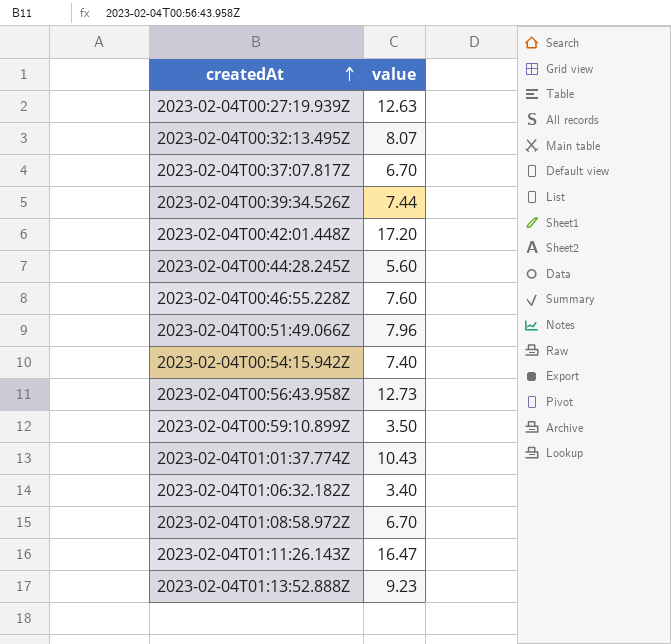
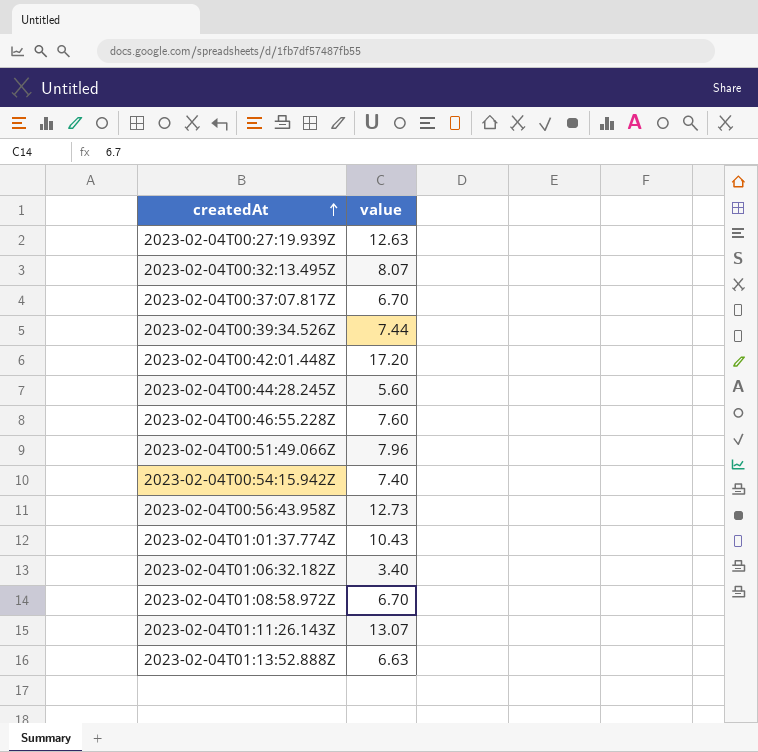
row 2023-02-04T00:59:10.899Z: 3.50 -> none
2023-02-04T01:11:26.143Z | value: 16.47 -> 13.07
2023-02-04T01:13:52.888Z | value: 9.23 -> 6.63

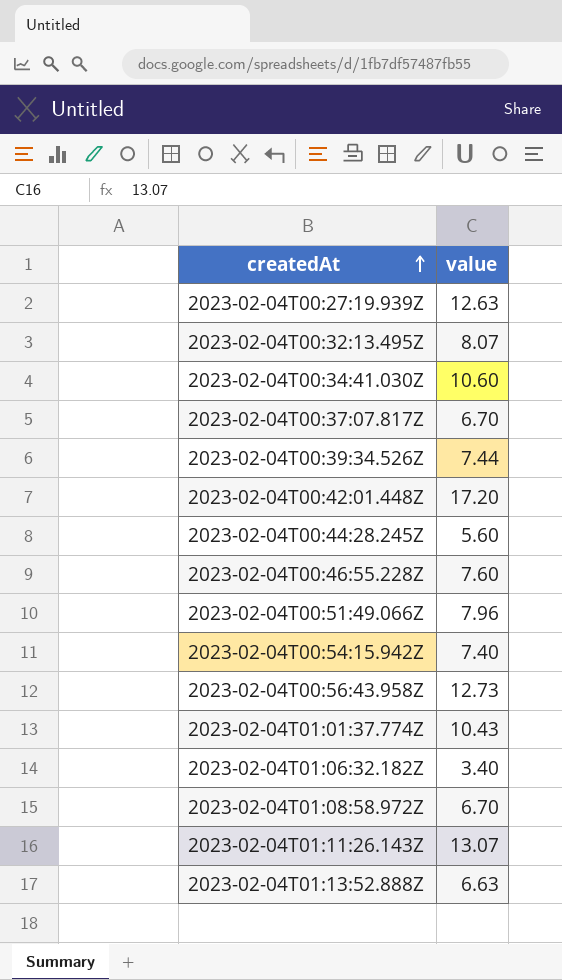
row 2023-02-04T00:34:41.030Z: none -> 10.60

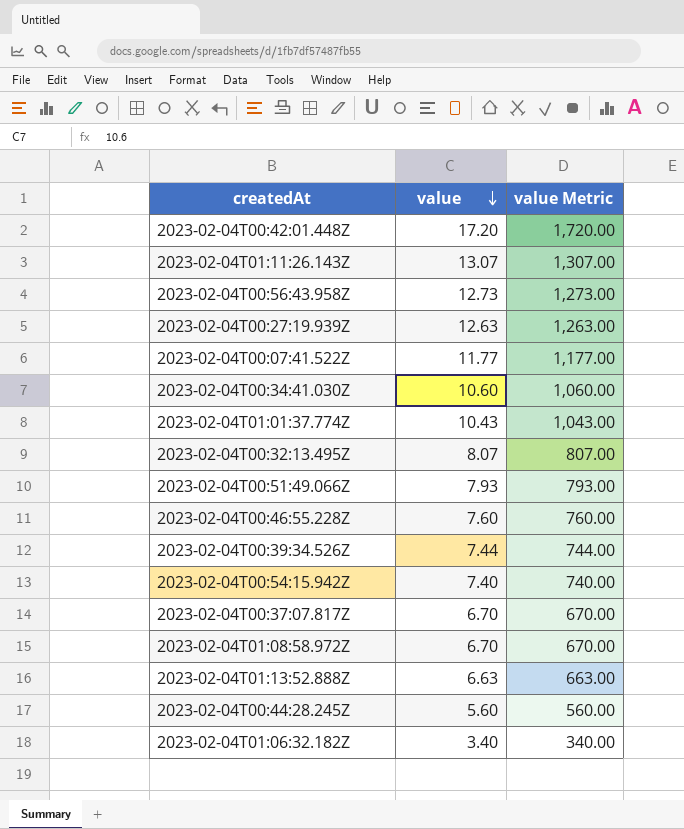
row order: createdAt ascending -> value descending
column value Metric | formula: none -> [value] * 100
row 2023-02-04T00:07:41.522Z: none -> 11.77 | 1,177.00
2023-02-04T00:51:49.066Z | value: 7.96 -> 7.93

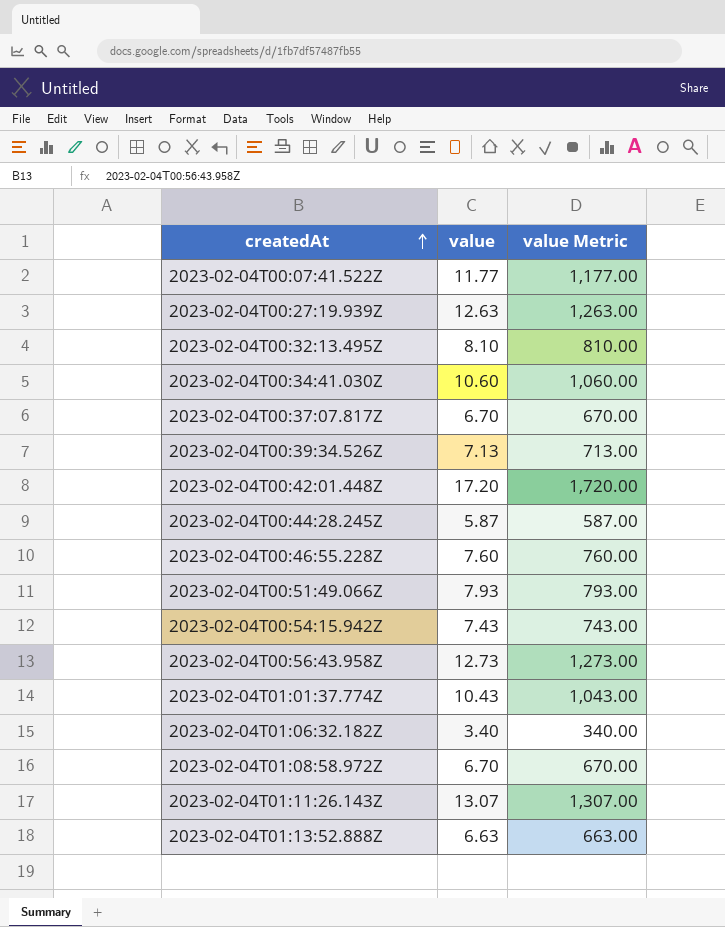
row order: value descending -> createdAt ascending
2023-02-04T00:32:13.495Z | value: 8.07 -> 8.10
2023-02-04T00:32:13.495Z | value Metric: 807.00 -> 810.00
2023-02-04T00:39:34.526Z | value: 7.44 -> 7.13
2023-02-04T00:39:34.526Z | value Metric: 744.00 -> 713.00
2023-02-04T00:44:28.245Z | value: 5.60 -> 5.87
2023-02-04T00:44:28.245Z | value Metric: 560.00 -> 587.00
2023-02-04T00:54:15.942Z | value: 7.40 -> 7.43
2023-02-04T00:54:15.942Z | value Metric: 740.00 -> 743.00

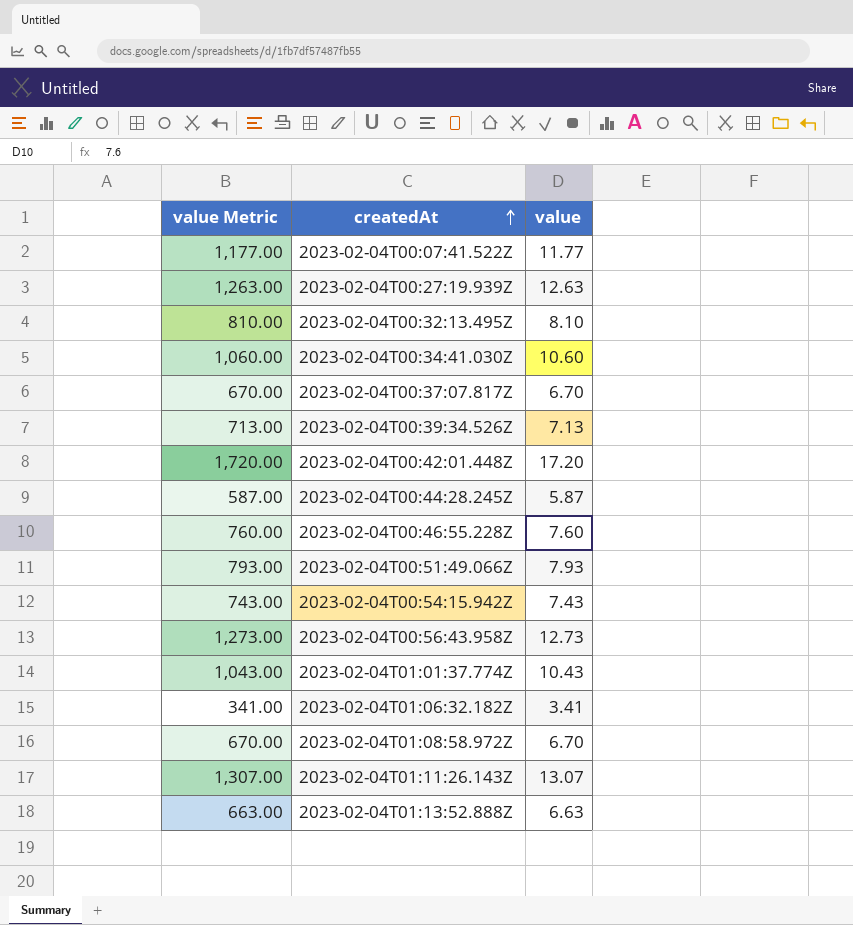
column value Metric | position: 3 -> 1
2023-02-04T01:06:32.182Z | value Metric: 340.00 -> 341.00
2023-02-04T01:06:32.182Z | value: 3.40 -> 3.41

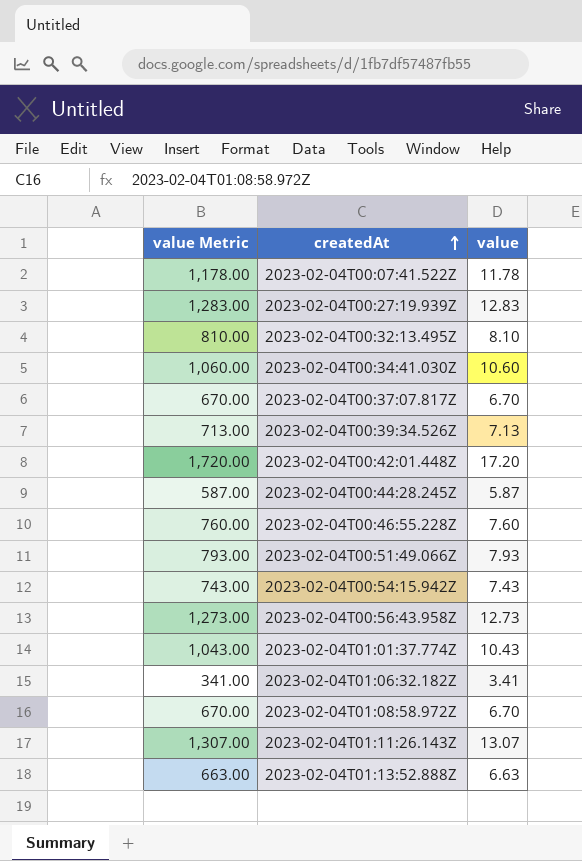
2023-02-04T00:07:41.522Z | value Metric: 1,177.00 -> 1,178.00
2023-02-04T00:07:41.522Z | value: 11.77 -> 11.78
2023-02-04T00:27:19.939Z | value Metric: 1,263.00 -> 1,283.00
2023-02-04T00:27:19.939Z | value: 12.63 -> 12.83

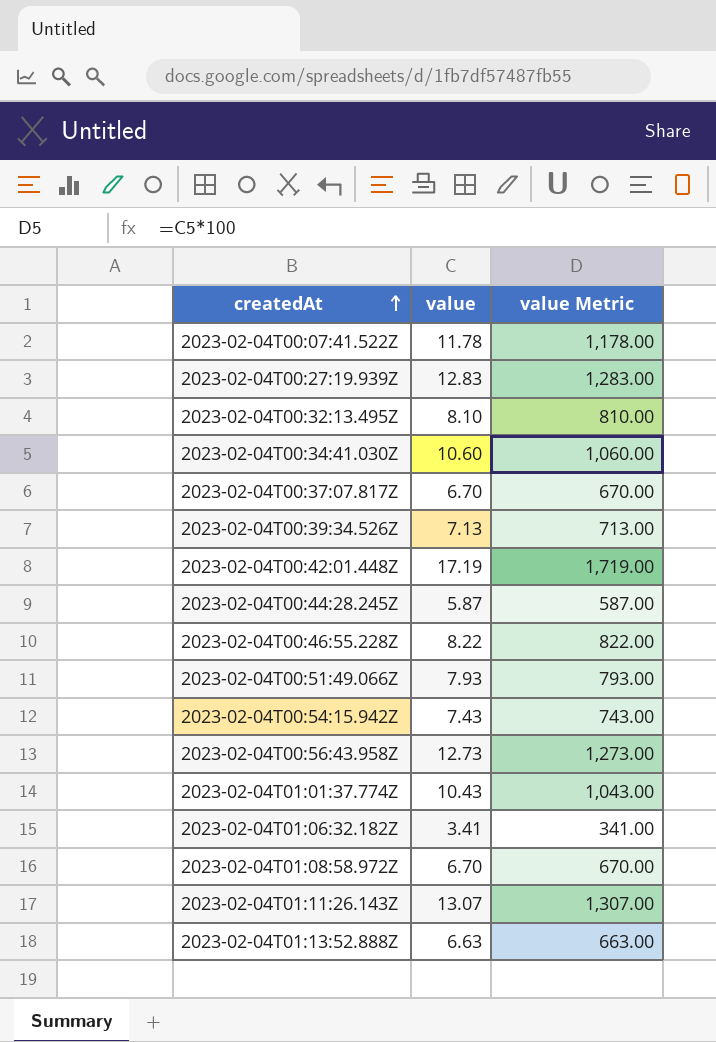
column value Metric | position: 1 -> 3
2023-02-04T00:42:01.448Z | value: 17.20 -> 17.19
2023-02-04T00:42:01.448Z | value Metric: 1,720.00 -> 1,719.00
2023-02-04T00:46:55.228Z | value: 7.60 -> 8.22
2023-02-04T00:46:55.228Z | value Metric: 760.00 -> 822.00

